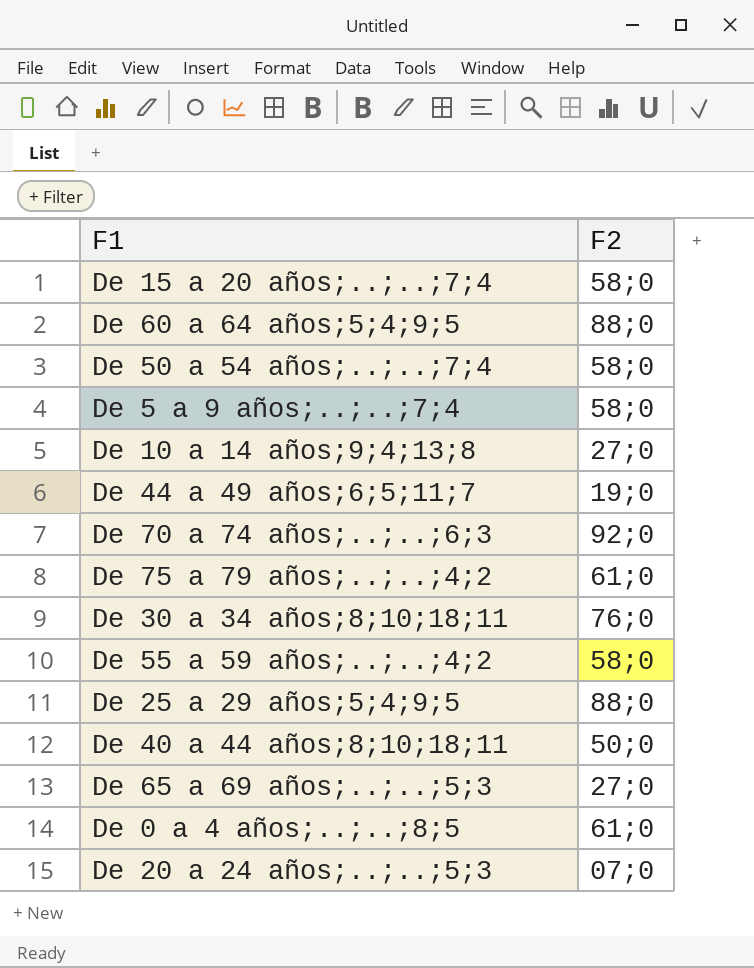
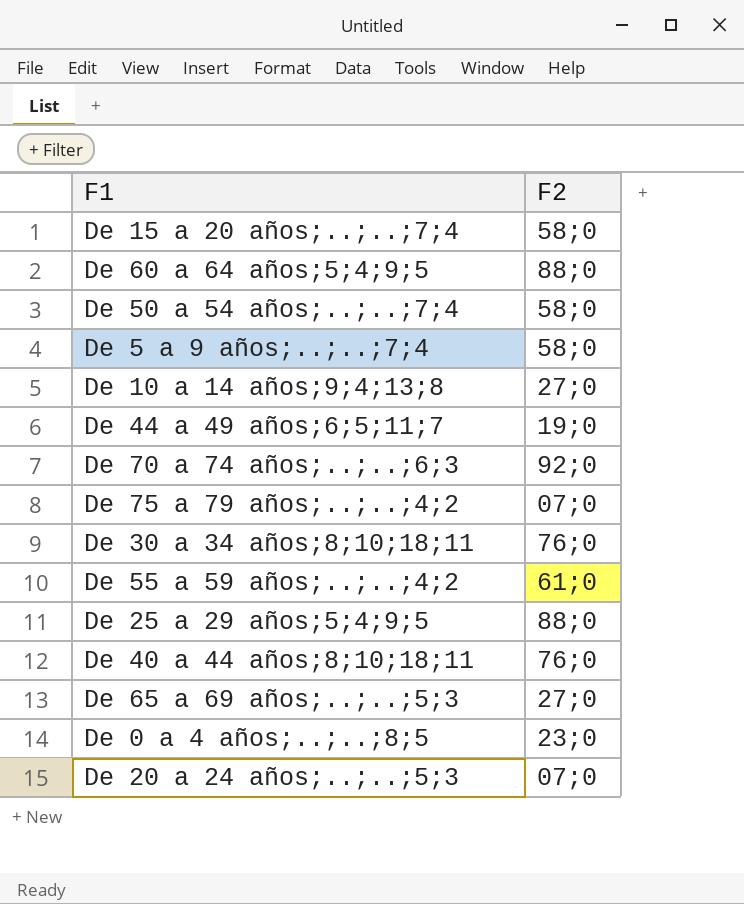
De 75 a 79 años;..;..;4;2 | F2: 61;0 -> 07;0
De 55 a 59 años;..;..;4;2 | F2: 58;0 -> 61;0
De 40 a 44 años;8;10;18;11 | F2: 50;0 -> 76;0
De 0 a 4 años;..;..;8;5 | F2: 61;0 -> 23;0

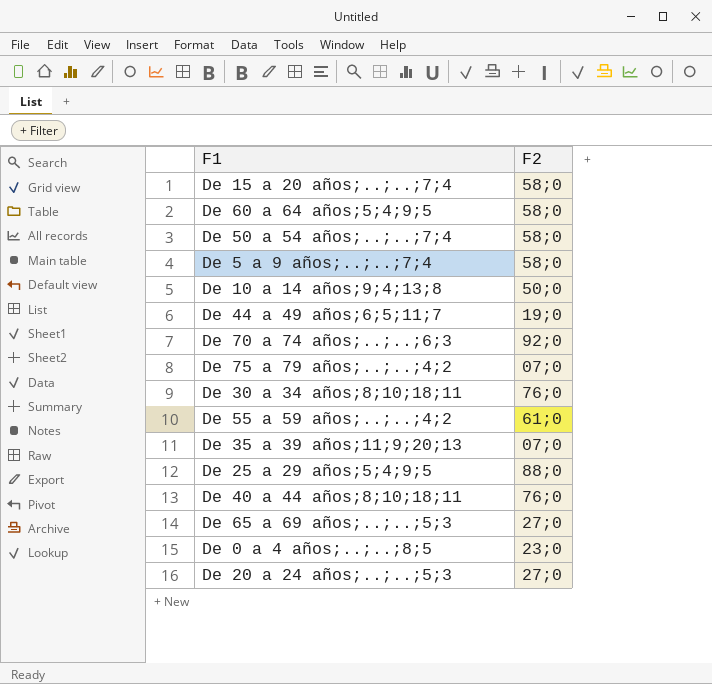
De 60 a 64 años;5;4;9;5 | F2: 88;0 -> 58;0
De 10 a 14 años;9;4;13;8 | F2: 27;0 -> 50;0
row De 35 a 39 años;11;9;20;13: none -> 07;0
De 20 a 24 años;..;..;5;3 | F2: 07;0 -> 27;0

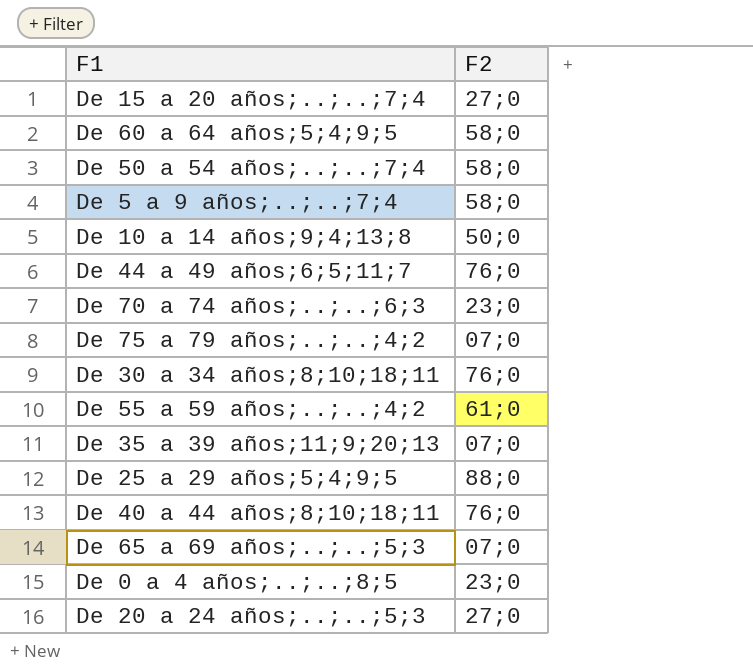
De 15 a 20 años;..;..;7;4 | F2: 58;0 -> 27;0
De 44 a 49 años;6;5;11;7 | F2: 19;0 -> 76;0
De 70 a 74 años;..;..;6;3 | F2: 92;0 -> 23;0
De 65 a 69 años;..;..;5;3 | F2: 27;0 -> 07;0

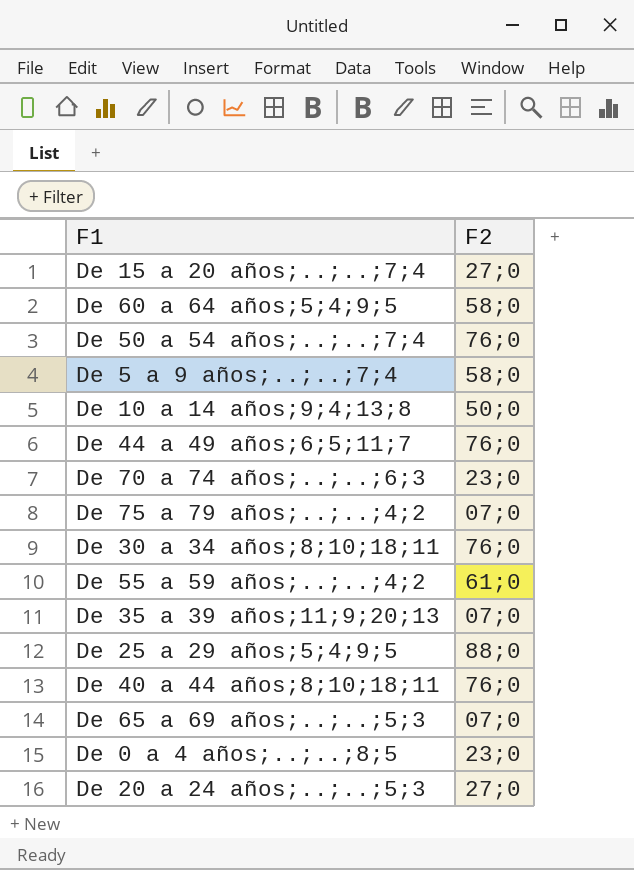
De 50 a 54 años;..;..;7;4 | F2: 58;0 -> 76;0

